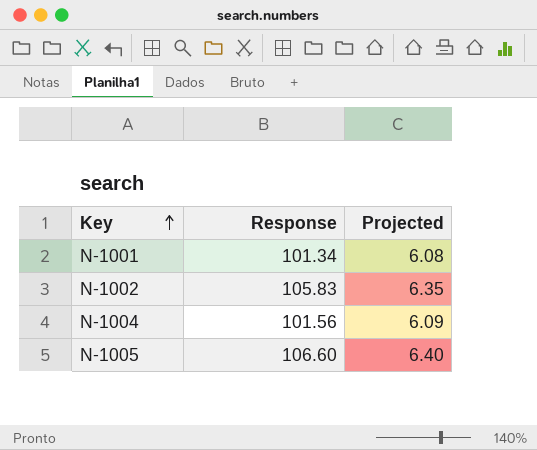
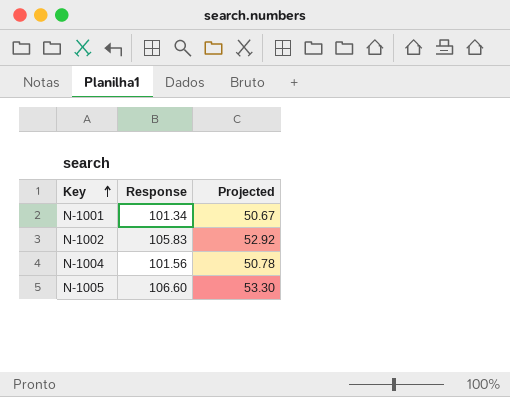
column Projected | formula: [Response] * 0.06 -> [Response] * 0.5

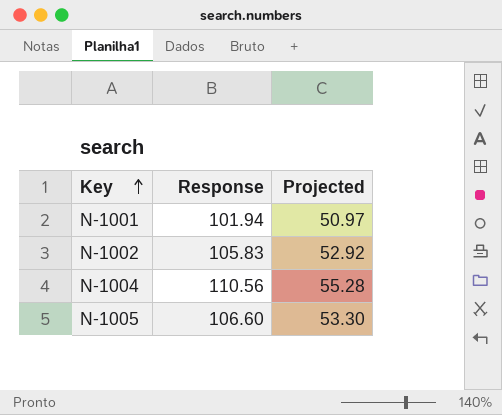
N-1001 | Response: 101.34 -> 101.94
N-1001 | Projected: 50.67 -> 50.97
N-1004 | Response: 101.56 -> 110.56
N-1004 | Projected: 50.78 -> 55.28

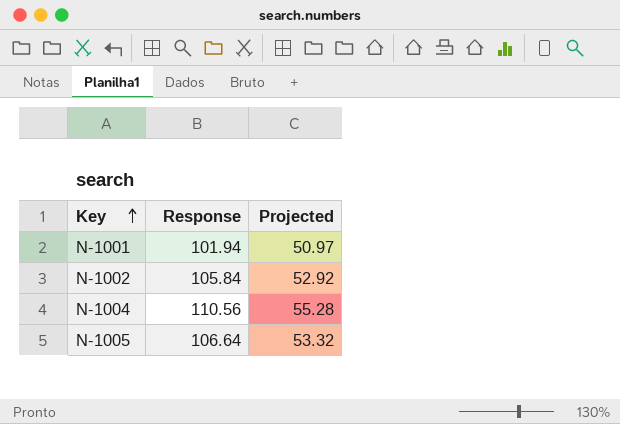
N-1002 | Response: 105.83 -> 105.84
N-1005 | Response: 106.60 -> 106.64
N-1005 | Projected: 53.30 -> 53.32

